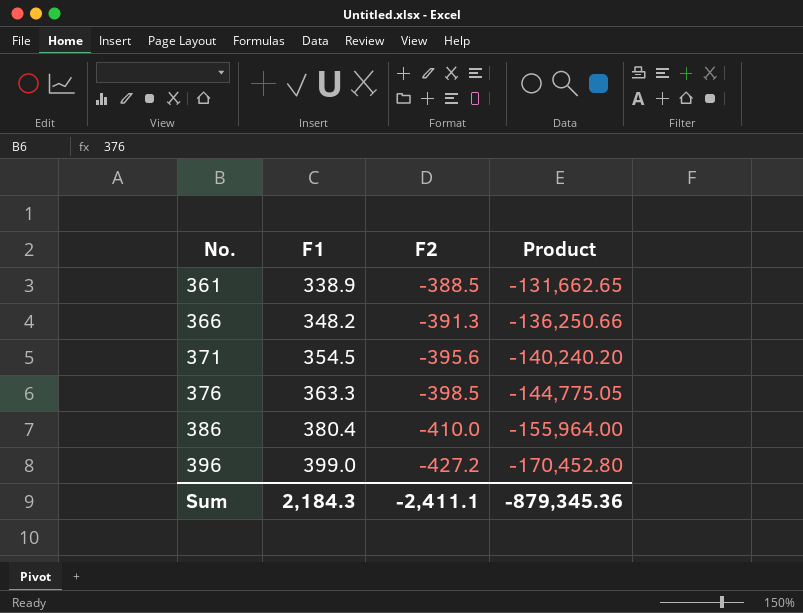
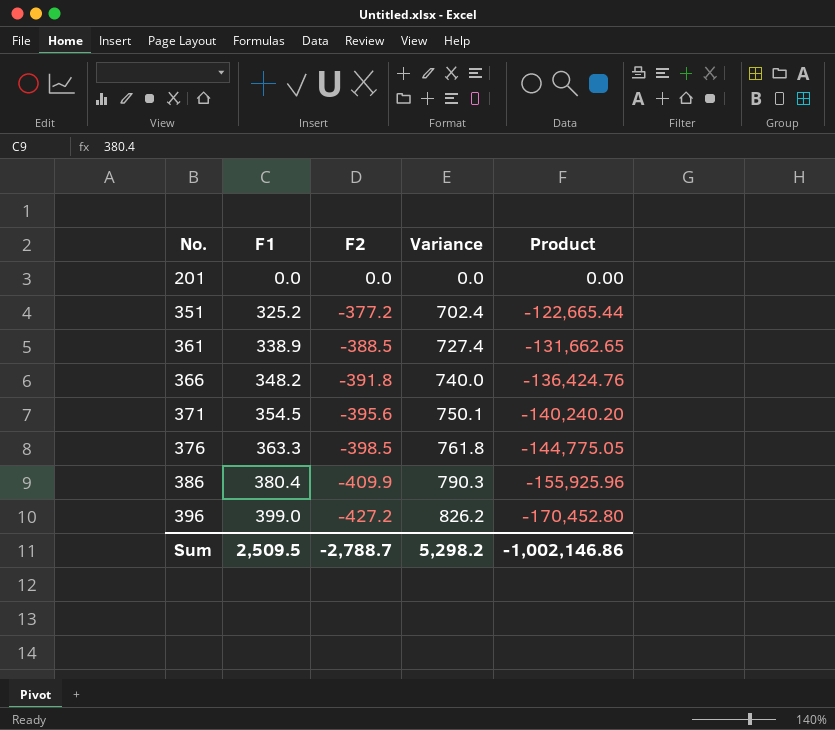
column Variance | formula: none -> [F1] - [F2]
row 201: none -> 0.0 | 0.0 | 0.0 | 0.00
row 351: none -> 325.2 | -377.2 | 702.4 | -122,665.44
366 | F2: -391.3 -> -391.8
366 | Product: -136,250.66 -> -136,424.76
386 | F2: -410.0 -> -409.9
386 | Product: -155,964.00 -> -155,925.96
Sum | F1: 2,184.3 -> 2,509.5
Sum | F2: -2,411.1 -> -2,788.7
Sum | Product: -879,345.36 -> -1,002,146.86

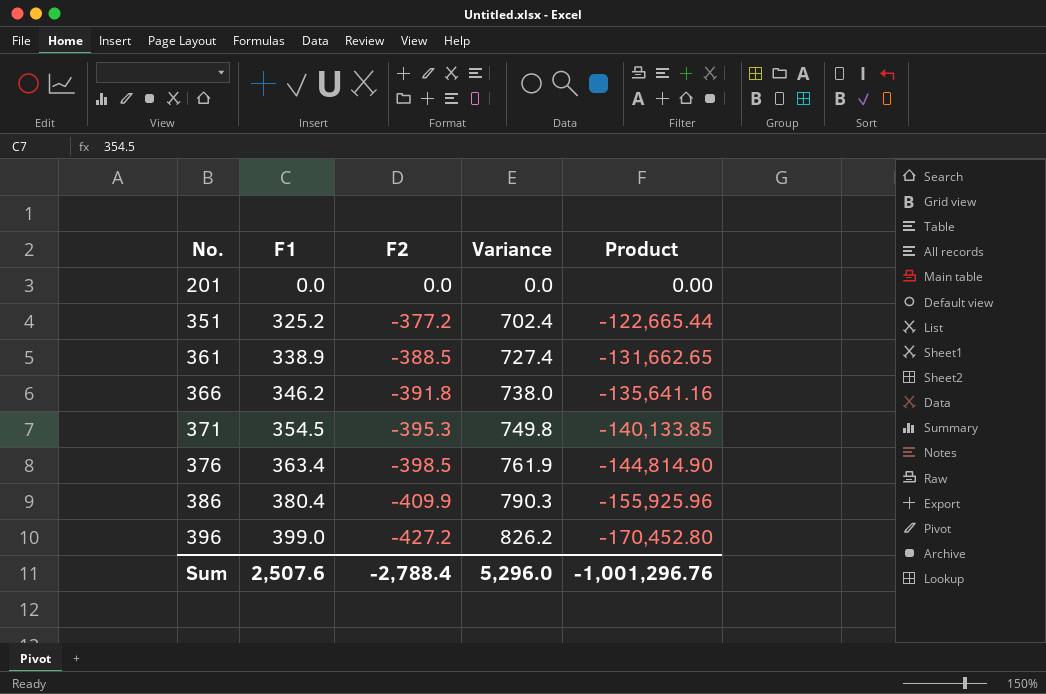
366 | F1: 348.2 -> 346.2
366 | Variance: 740.0 -> 738.0
366 | Product: -136,424.76 -> -135,641.16
371 | F2: -395.6 -> -395.3
371 | Variance: 750.1 -> 749.8
371 | Product: -140,240.20 -> -140,133.85
376 | F1: 363.3 -> 363.4
376 | Variance: 761.8 -> 761.9
376 | Product: -144,775.05 -> -144,814.90
Sum | F1: 2,509.5 -> 2,507.6
Sum | F2: -2,788.7 -> -2,788.4
Sum | Variance: 5,298.2 -> 5,296.0
Sum | Product: -1,002,146.86 -> -1,001,296.76

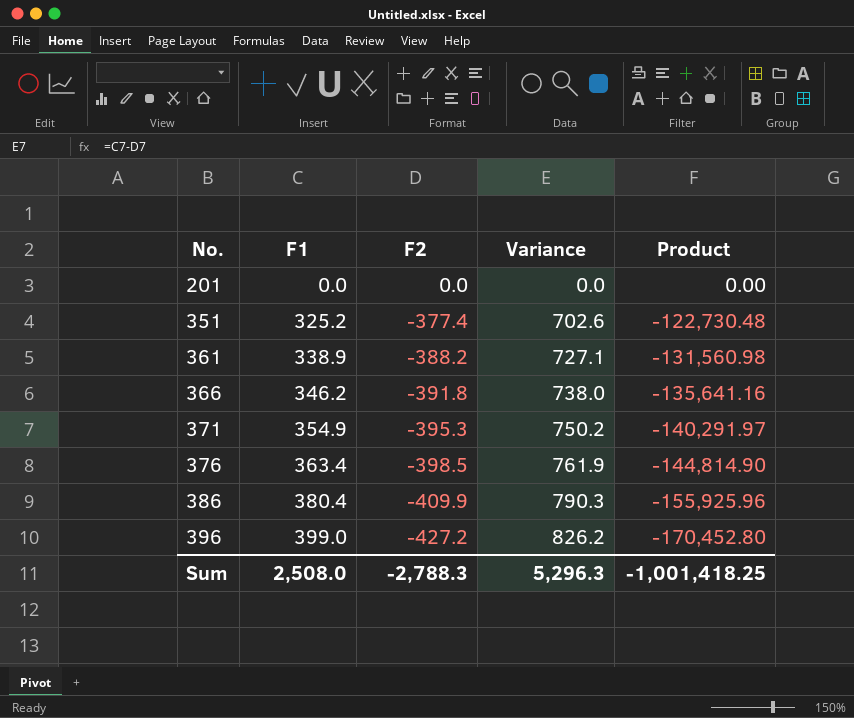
351 | F2: -377.2 -> -377.4
351 | Variance: 702.4 -> 702.6
351 | Product: -122,665.44 -> -122,730.48
361 | F2: -388.5 -> -388.2
361 | Variance: 727.4 -> 727.1
361 | Product: -131,662.65 -> -131,560.98
371 | F1: 354.5 -> 354.9
371 | Variance: 749.8 -> 750.2
371 | Product: -140,133.85 -> -140,291.97
Sum | F1: 2,507.6 -> 2,508.0
Sum | F2: -2,788.4 -> -2,788.3
Sum | Variance: 5,296.0 -> 5,296.3
Sum | Product: -1,001,296.76 -> -1,001,418.25

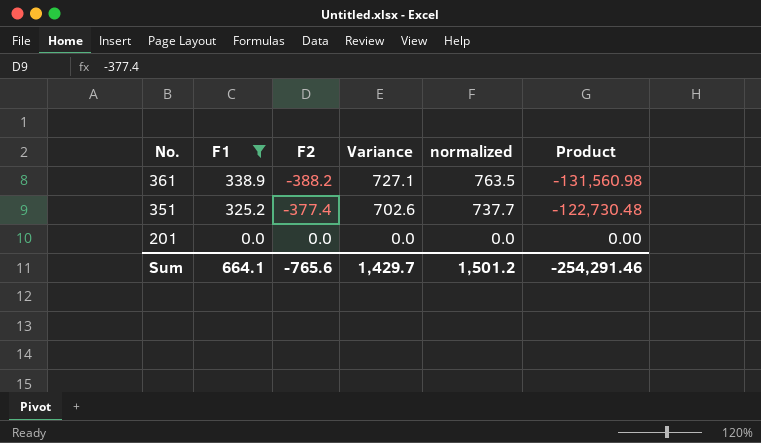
filter: none -> F1 <= 338.9
row order: No. ascending -> No. descending
column normalized | formula: none -> [Variance] * 1.05
Sum | F1: 2,508.0 -> 664.1
Sum | F2: -2,788.3 -> -765.6
Sum | Variance: 5,296.3 -> 1,429.7
Sum | Product: -1,001,418.25 -> -254,291.46

